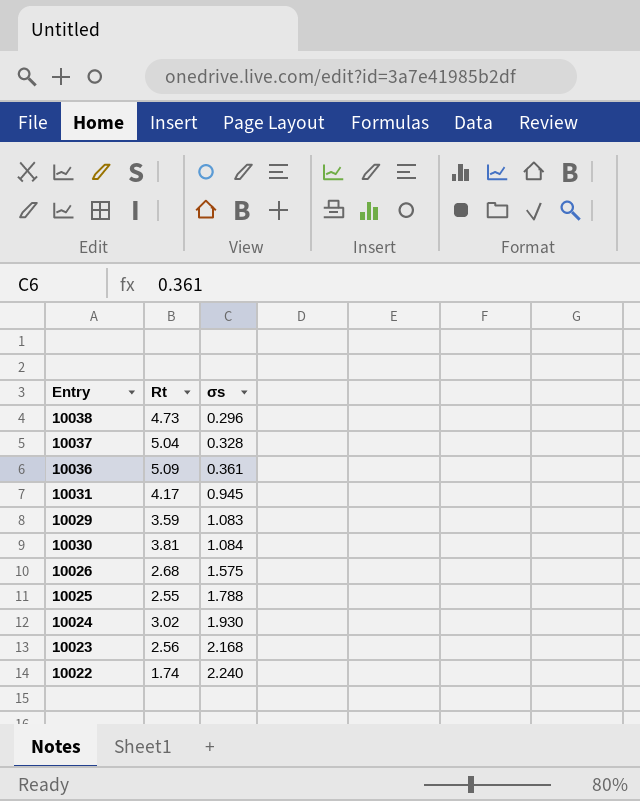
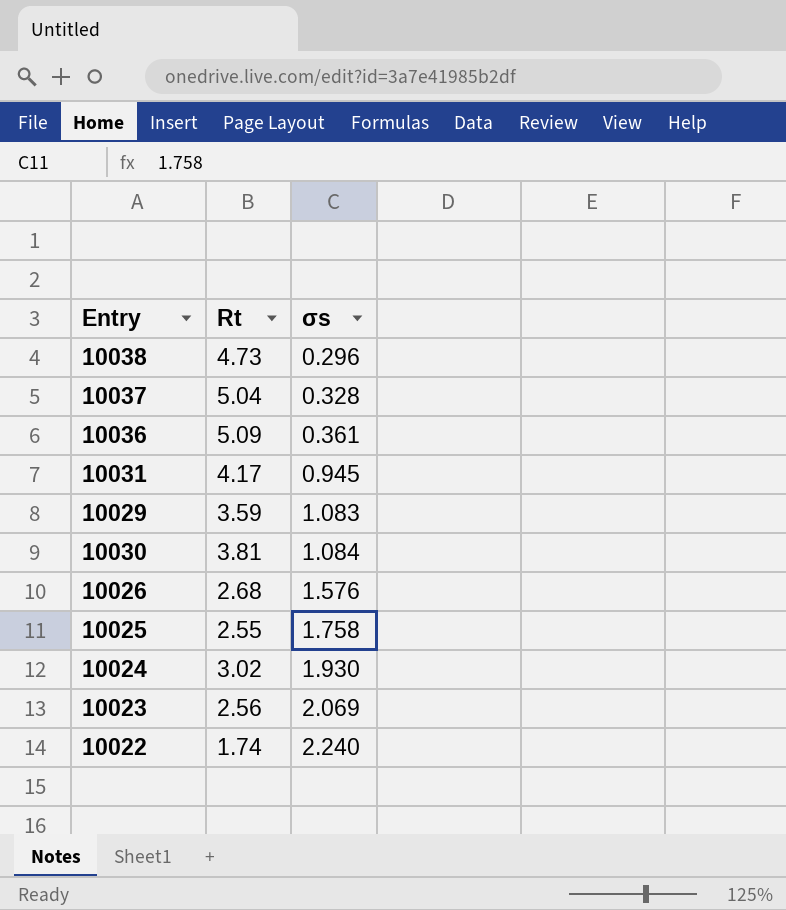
10026 | σs: 1.575 -> 1.576
10025 | σs: 1.788 -> 1.758
10023 | σs: 2.168 -> 2.069

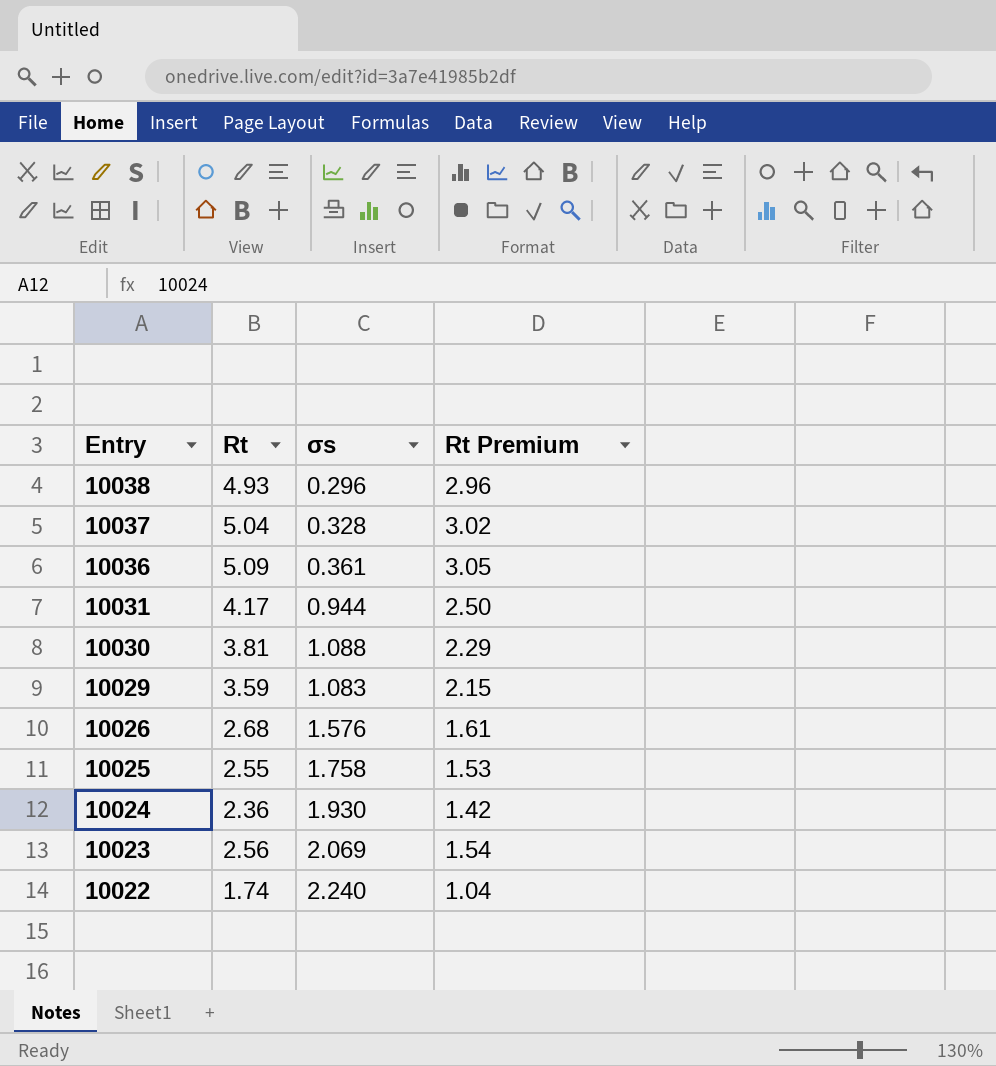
row order: σs ascending -> Entry descending
column Rt Premium | formula: none -> [Rt] * 0.6
10038 | Rt: 4.73 -> 4.93
10031 | σs: 0.945 -> 0.944
10030 | σs: 1.084 -> 1.088
10024 | Rt: 3.02 -> 2.36

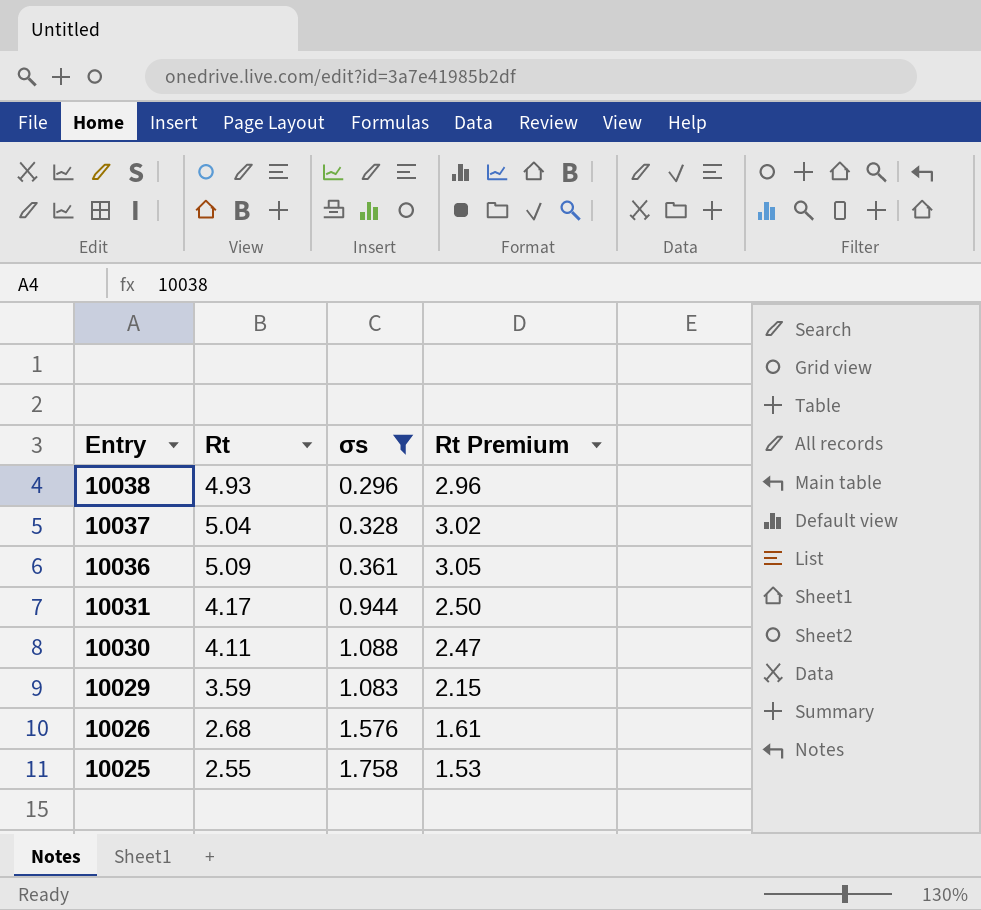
filter: none -> σs <= 1.758
10030 | Rt: 3.81 -> 4.11
10030 | Rt Premium: 2.29 -> 2.47

